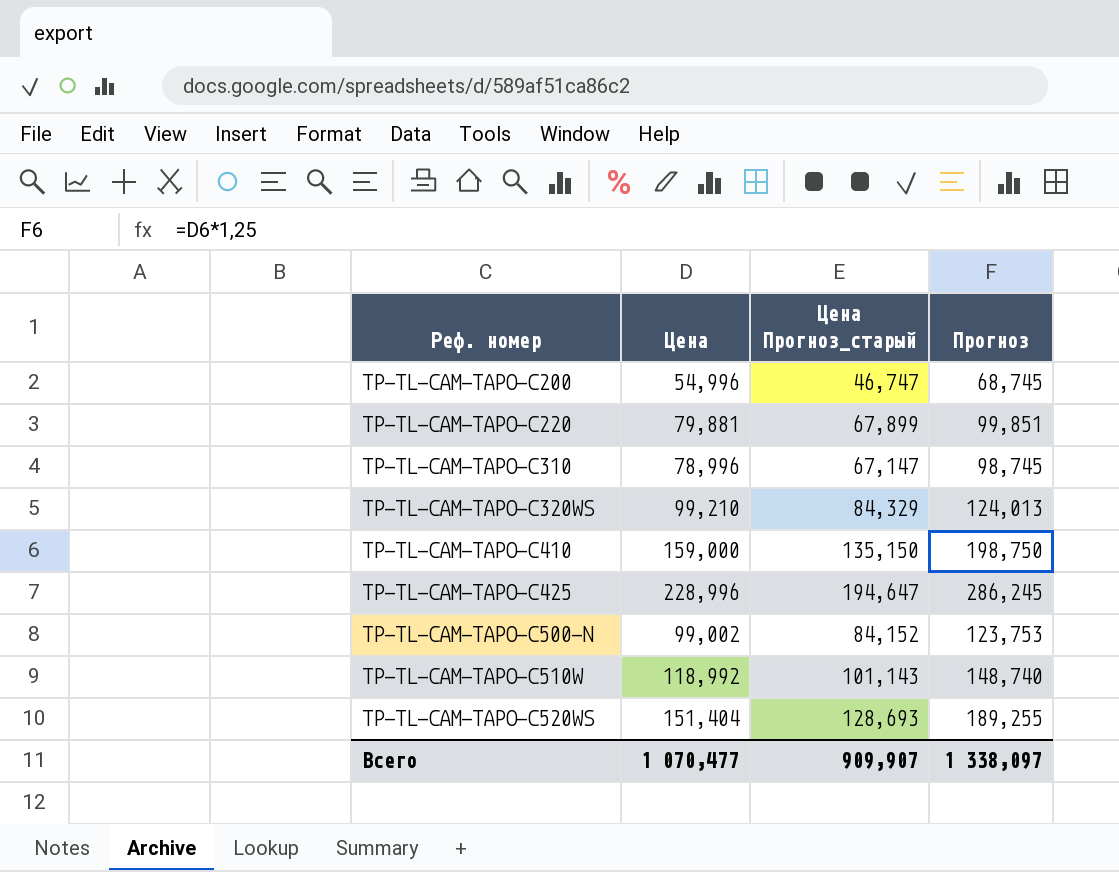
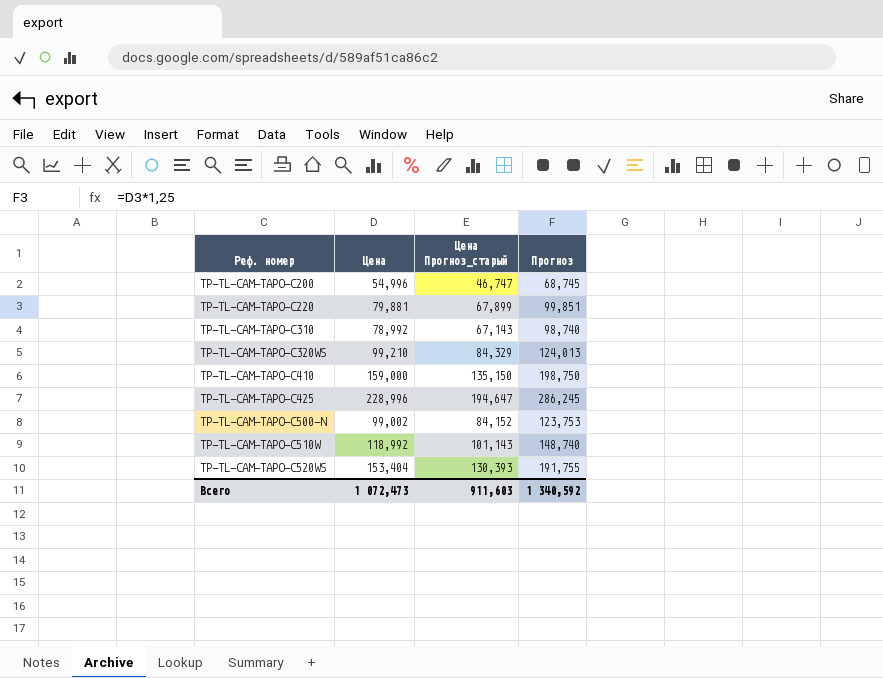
TP-TL-CAM-TAPO-C310 | Цена: 78,996 -> 78,992
TP-TL-CAM-TAPO-C310 | Цена Прогноз_старый: 67,147 -> 67,143
TP-TL-CAM-TAPO-C310 | Прогноз: 98,745 -> 98,740
TP-TL-CAM-TAPO-C520WS | Цена: 151,404 -> 153,404
TP-TL-CAM-TAPO-C520WS | Цена Прогноз_старый: 128,693 -> 130,393
TP-TL-CAM-TAPO-C520WS | Прогноз: 189,255 -> 191,755
Всего | Цена: 1 070,477 -> 1 072,473
Всего | Цена Прогноз_старый: 909,907 -> 911,603
Всего | Прогноз: 1 338,097 -> 1 340,592

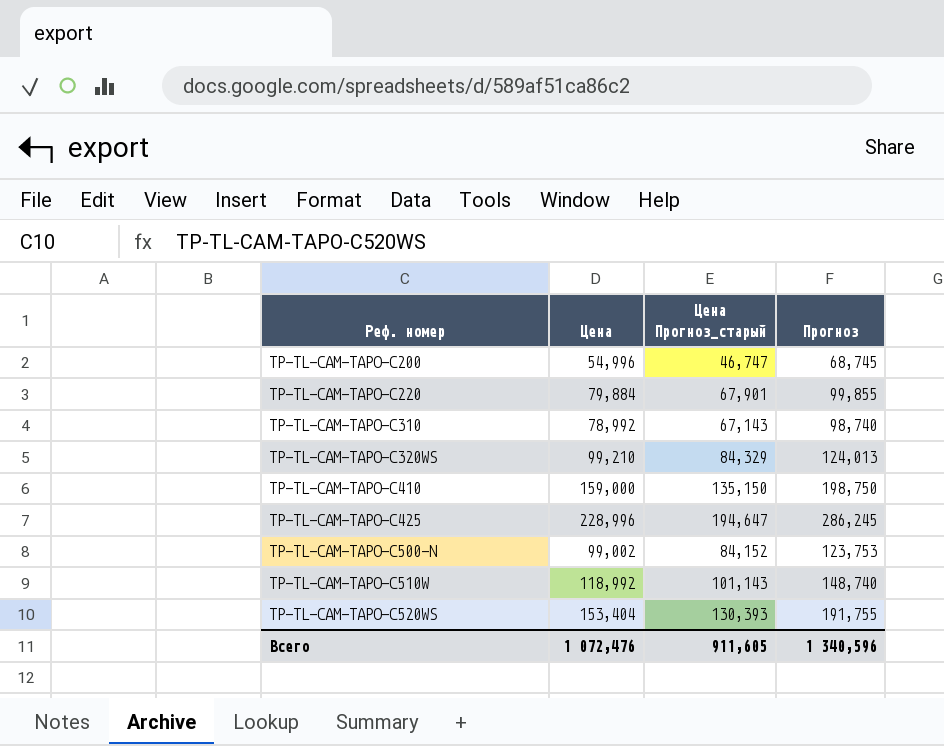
TP-TL-CAM-TAPO-C220 | Цена: 79,881 -> 79,884
TP-TL-CAM-TAPO-C220 | Цена Прогноз_старый: 67,899 -> 67,901
TP-TL-CAM-TAPO-C220 | Прогноз: 99,851 -> 99,855
Всего | Цена: 1 072,473 -> 1 072,476
Всего | Цена Прогноз_старый: 911,603 -> 911,605
Всего | Прогноз: 1 340,592 -> 1 340,596

